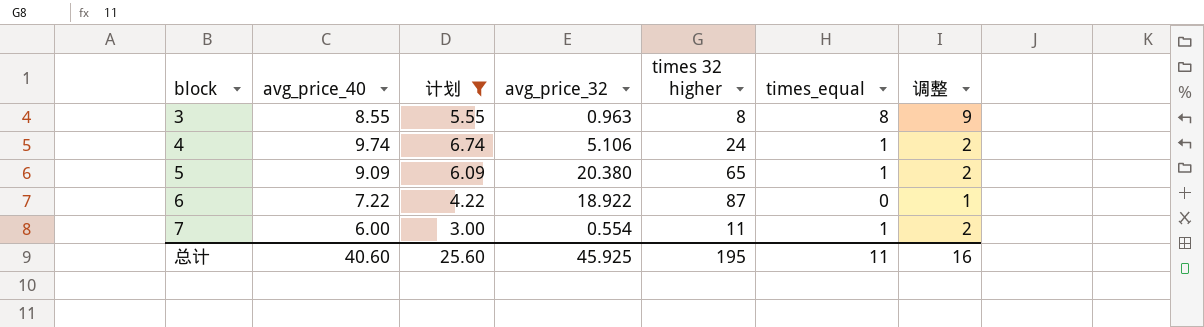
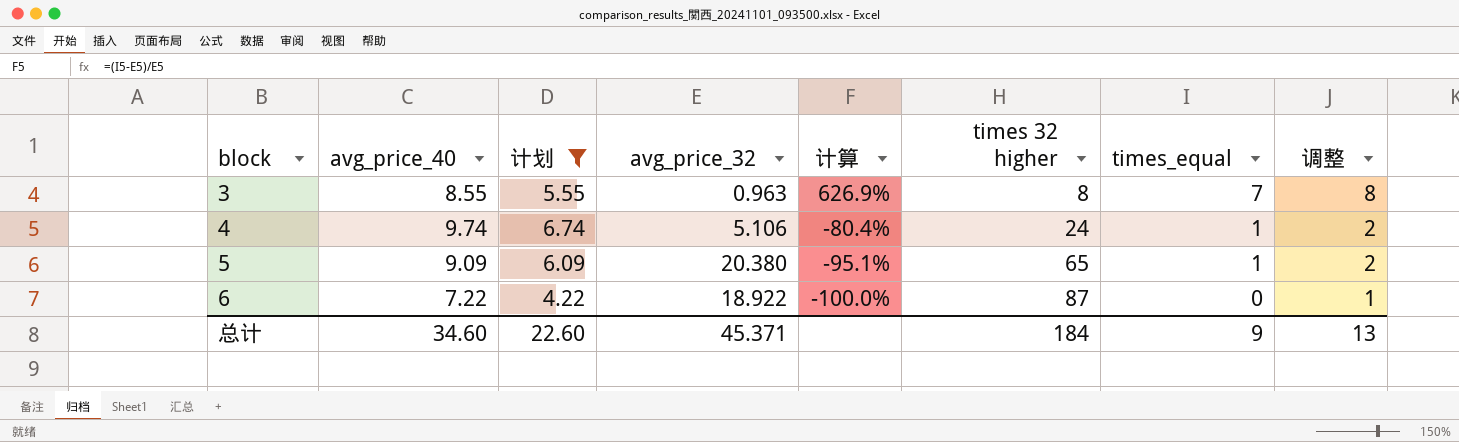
column 计算 | formula: none -> ([times_equal] - [avg_price_32]) / [avg_price_32]
row 7: 6.00 | 3.00 | 0.554 | 11 | 1 | 2 -> none
3 | times_equal: 8 -> 7
3 | 调整: 9 -> 8
总计 | avg_price_40: 40.60 -> 34.60
总计 | 计划: 25.60 -> 22.60
总计 | avg_price_32: 45.925 -> 45.371
总计 | times 32 higher: 195 -> 184
总计 | times_equal: 11 -> 9
总计 | 调整: 16 -> 13

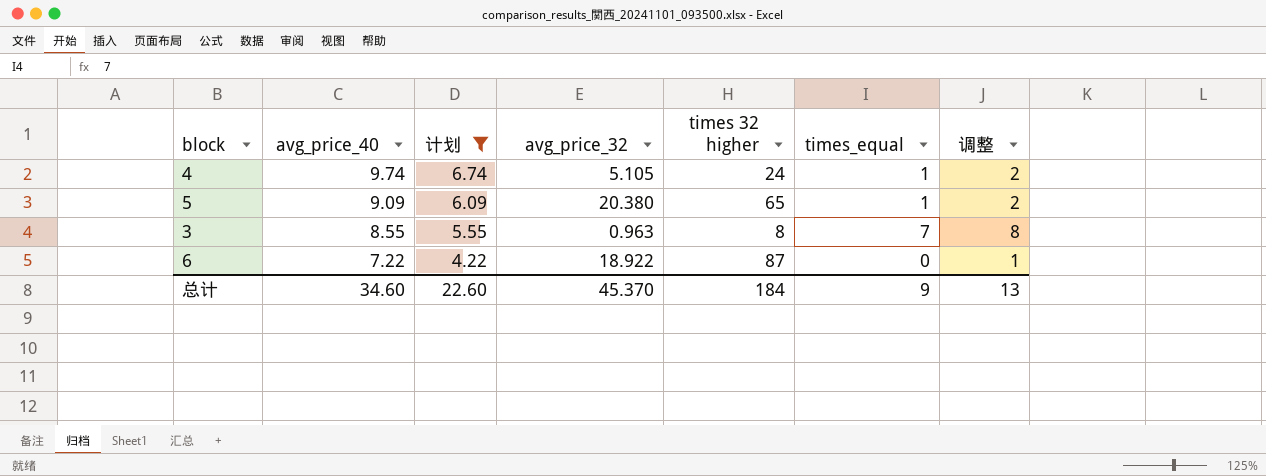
row order: block ascending -> avg_price_40 descending
column 计算 | formula: ([times_equal] - [avg_price_32]) / [avg_price_32] -> none
4 | avg_price_32: 5.106 -> 5.105
总计 | avg_price_32: 45.371 -> 45.370

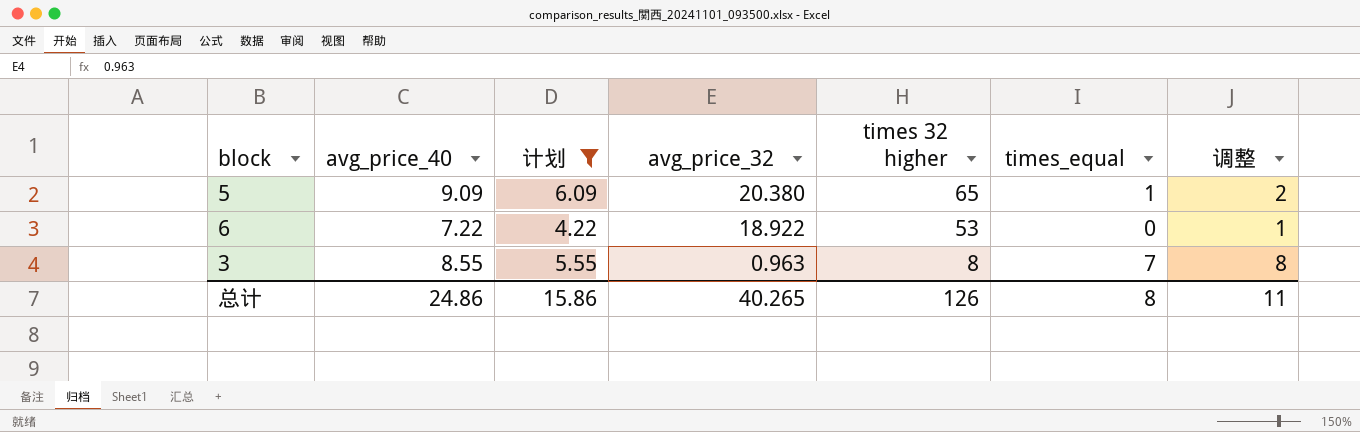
row order: avg_price_40 descending -> avg_price_32 descending
row 4: 9.74 | 6.74 | 5.105 | 24 | 1 | 2 -> none
6 | times 32 higher: 87 -> 53
总计 | avg_price_40: 34.60 -> 24.86
总计 | 计划: 22.60 -> 15.86
总计 | avg_price_32: 45.370 -> 40.265
总计 | times 32 higher: 184 -> 126
总计 | times_equal: 9 -> 8
总计 | 调整: 13 -> 11

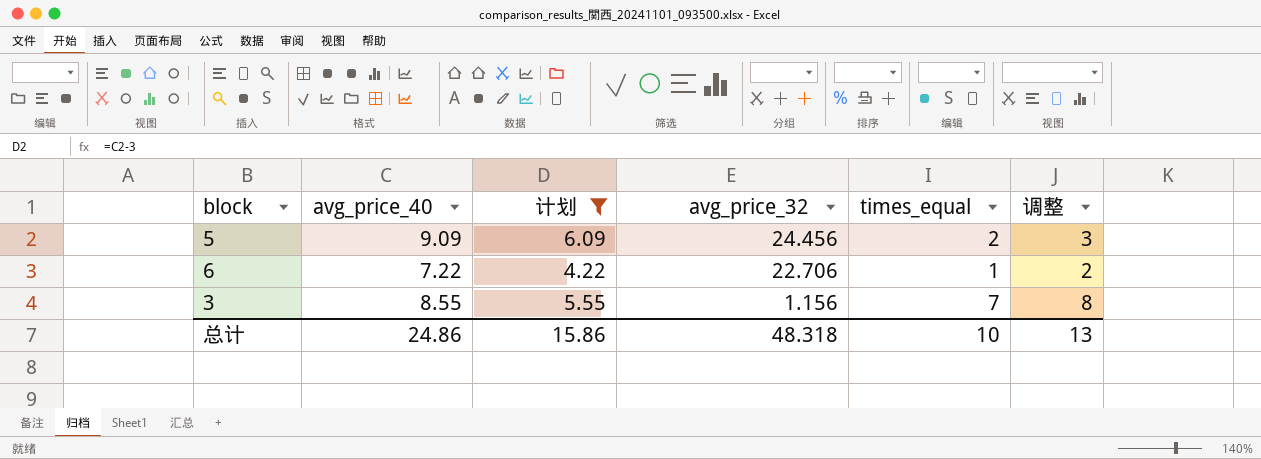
column times 32 higher | position: 5 -> none
5 | avg_price_32: 20.380 -> 24.456
5 | times_equal: 1 -> 2
5 | 调整: 2 -> 3
6 | avg_price_32: 18.922 -> 22.706
6 | times_equal: 0 -> 1
6 | 调整: 1 -> 2
3 | avg_price_32: 0.963 -> 1.156
总计 | avg_price_32: 40.265 -> 48.318
总计 | times_equal: 8 -> 10
总计 | 调整: 11 -> 13

